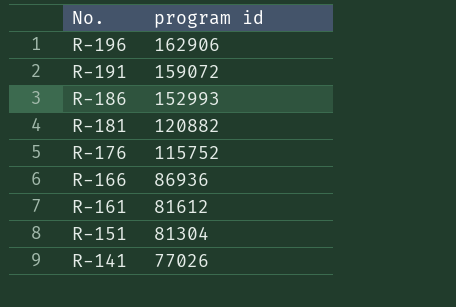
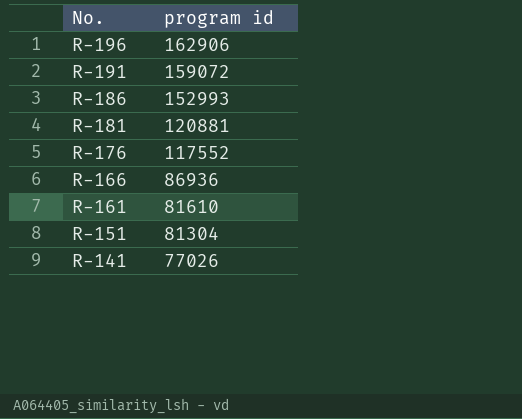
R-181 | program id: 120882 -> 120881
R-176 | program id: 115752 -> 117552
R-161 | program id: 81612 -> 81610

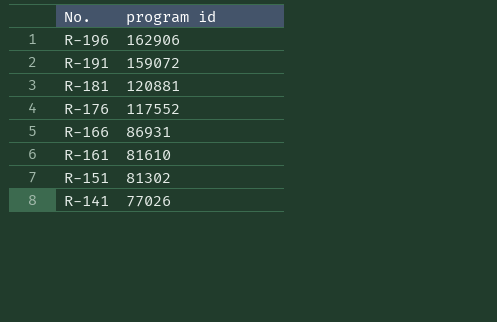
row R-186: 152993 -> none
R-166 | program id: 86936 -> 86931
R-151 | program id: 81304 -> 81302

